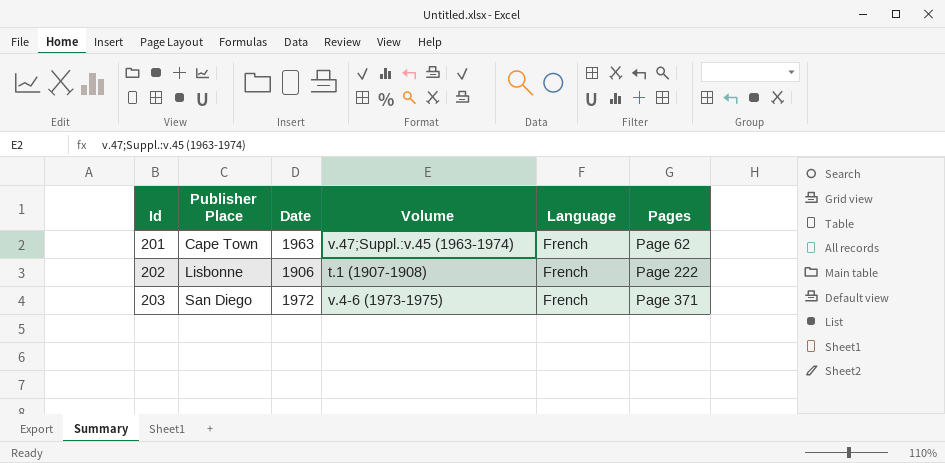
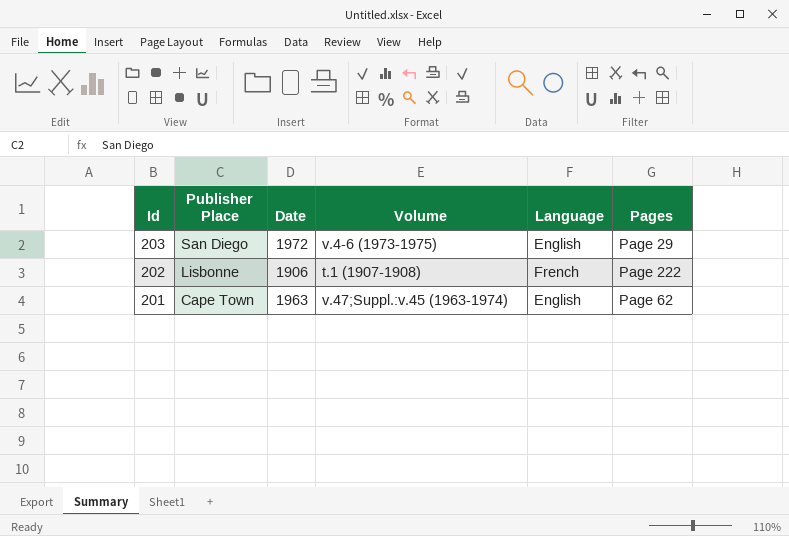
row order: Id ascending -> Id descending
203 | Language: French -> English
203 | Pages: Page 371 -> Page 29
201 | Language: French -> English

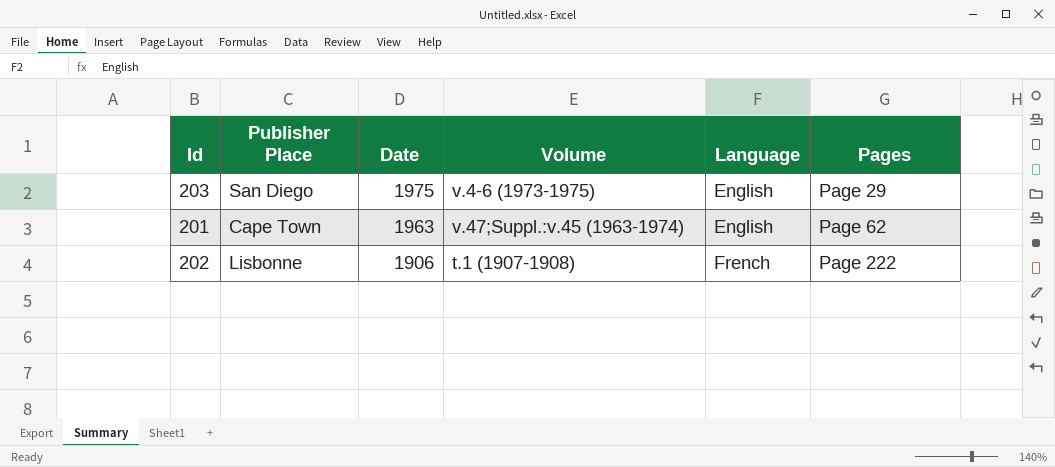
row order: Id descending -> Date descending
203 | Date: 1972 -> 1975

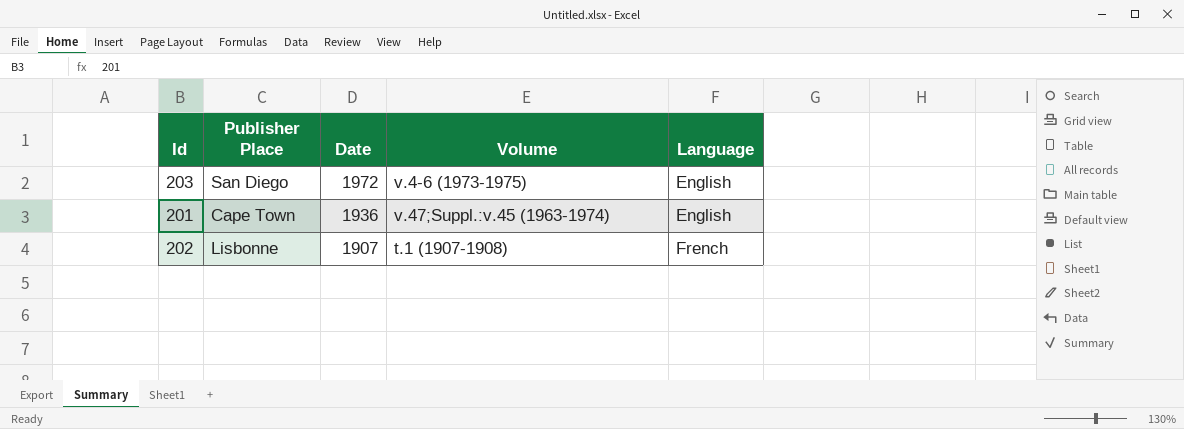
column Pages | position: 6 -> none
203 | Date: 1975 -> 1972
201 | Date: 1963 -> 1936
202 | Date: 1906 -> 1907

